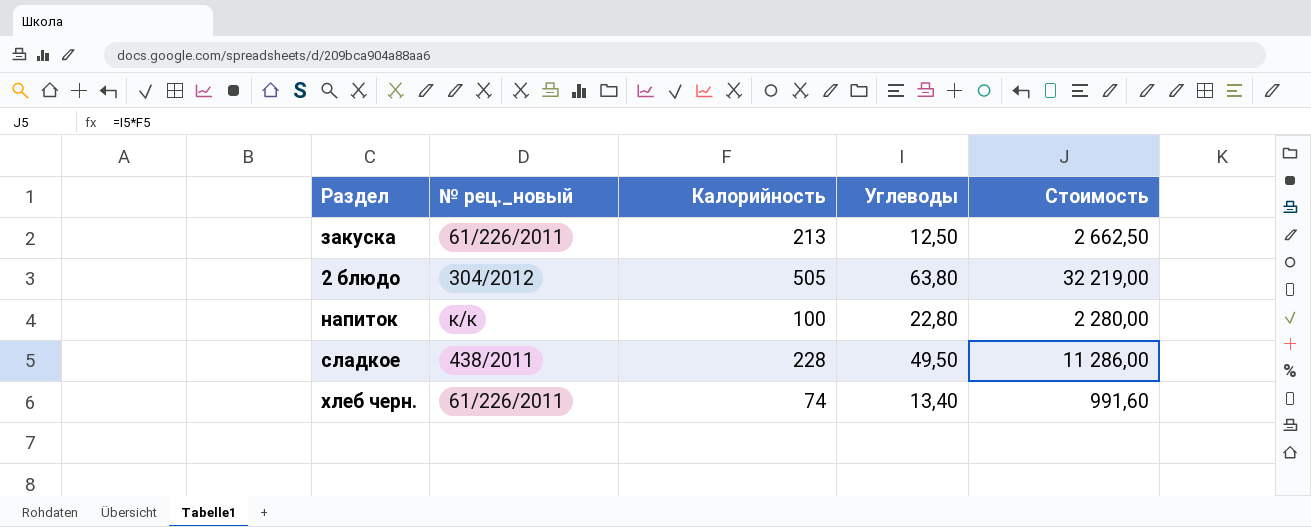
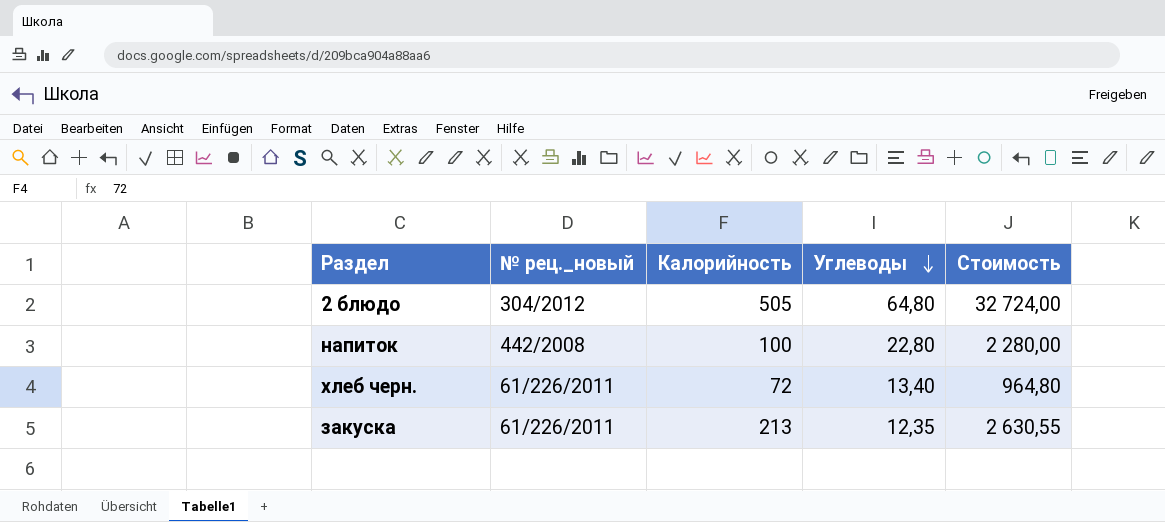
row order: none -> Углеводы descending
row сладкое: 438/2011 | 228 | 49,50 | 11 286,00 -> none
2 блюдо | Углеводы: 63,80 -> 64,80
2 блюдо | Стоимость: 32 219,00 -> 32 724,00
напиток | № рец._новый: к/к -> 442/2008
хлеб черн. | Калорийность: 74 -> 72
хлеб черн. | Стоимость: 991,60 -> 964,80
закуска | Углеводы: 12,50 -> 12,35
закуска | Стоимость: 2 662,50 -> 2 630,55

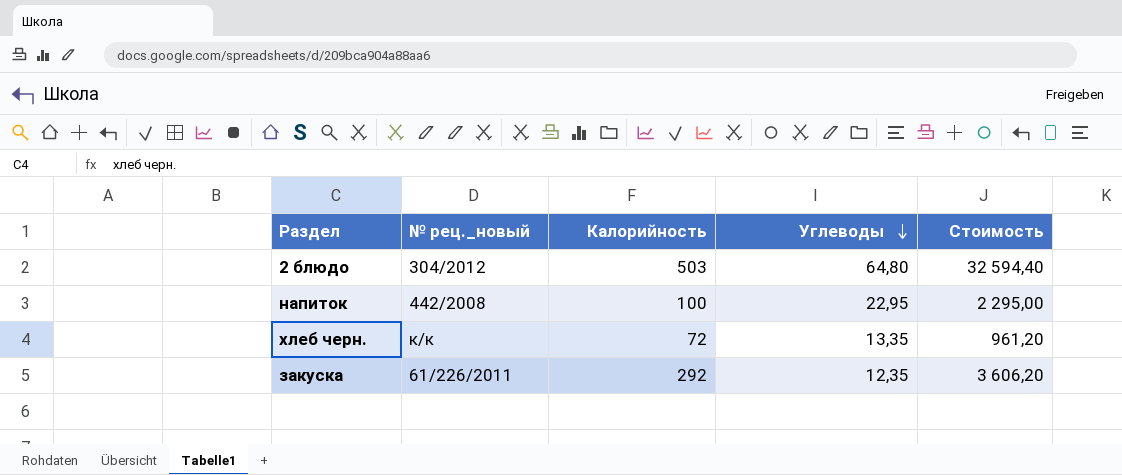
2 блюдо | Калорийность: 505 -> 503
2 блюдо | Стоимость: 32 724,00 -> 32 594,40
напиток | Углеводы: 22,80 -> 22,95
напиток | Стоимость: 2 280,00 -> 2 295,00
хлеб черн. | № рец._новый: 61/226/2011 -> к/к
хлеб черн. | Углеводы: 13,40 -> 13,35
хлеб черн. | Стоимость: 964,80 -> 961,20
закуска | Калорийность: 213 -> 292
закуска | Стоимость: 2 630,55 -> 3 606,20

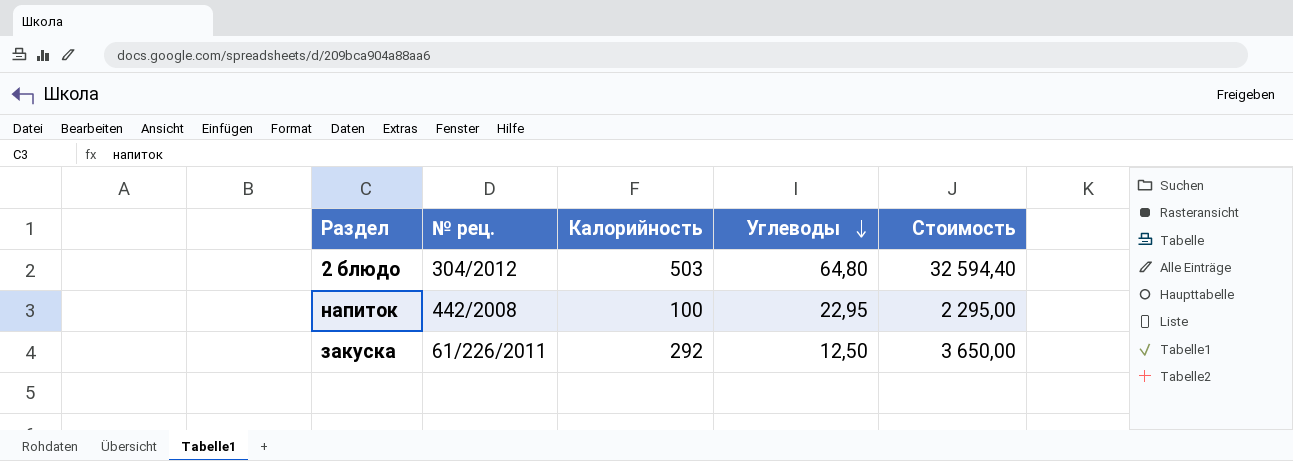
column name: № рец._новый -> № рец.
row хлеб черн.: к/к | 72 | 13,35 | 961,20 -> none
закуска | Углеводы: 12,35 -> 12,50
закуска | Стоимость: 3 606,20 -> 3 650,00

